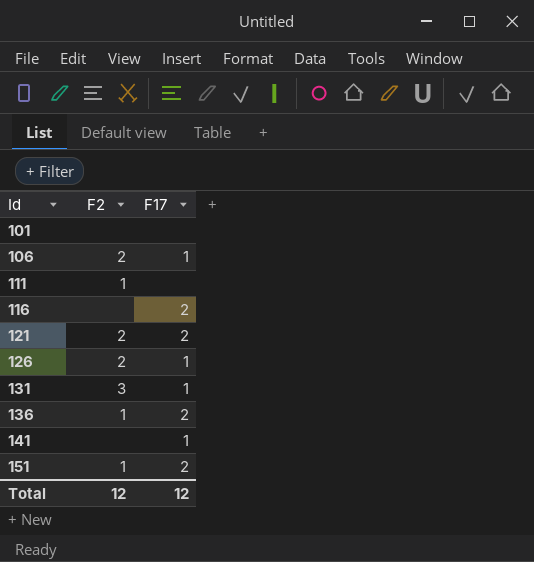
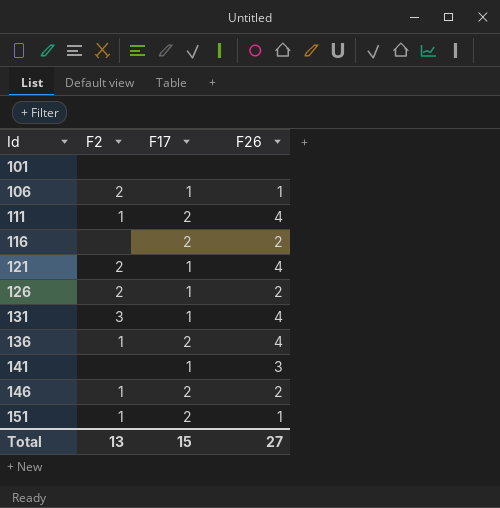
column F26 | position: none -> 4
111 | F17: none -> 2
121 | F17: 2 -> 1
row 146: none -> 1 | 2 | 2
Total | F2: 12 -> 13
Total | F17: 12 -> 15

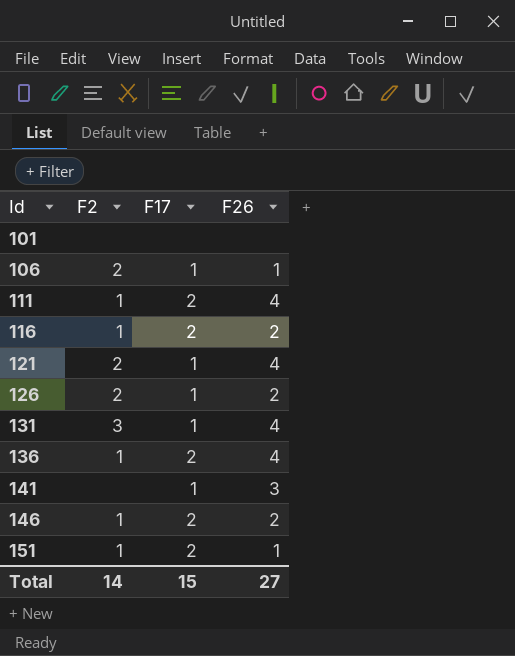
116 | F2: none -> 1
Total | F2: 13 -> 14

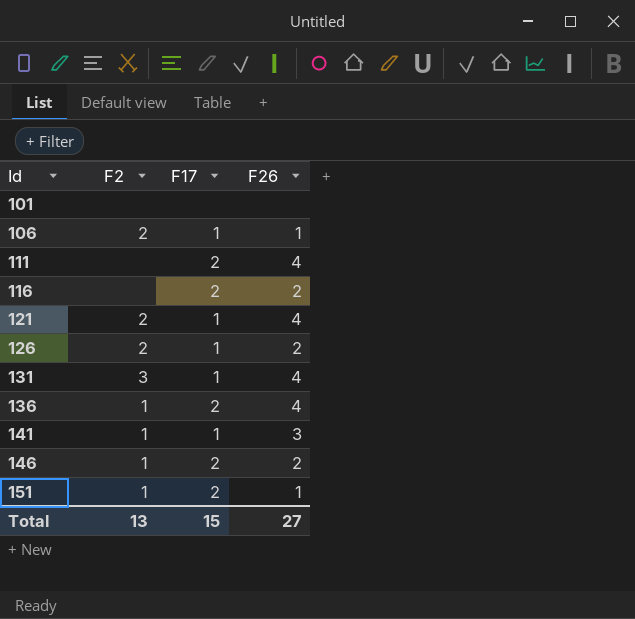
111 | F2: 1 -> none
116 | F2: 1 -> none
141 | F2: none -> 1
Total | F2: 14 -> 13

